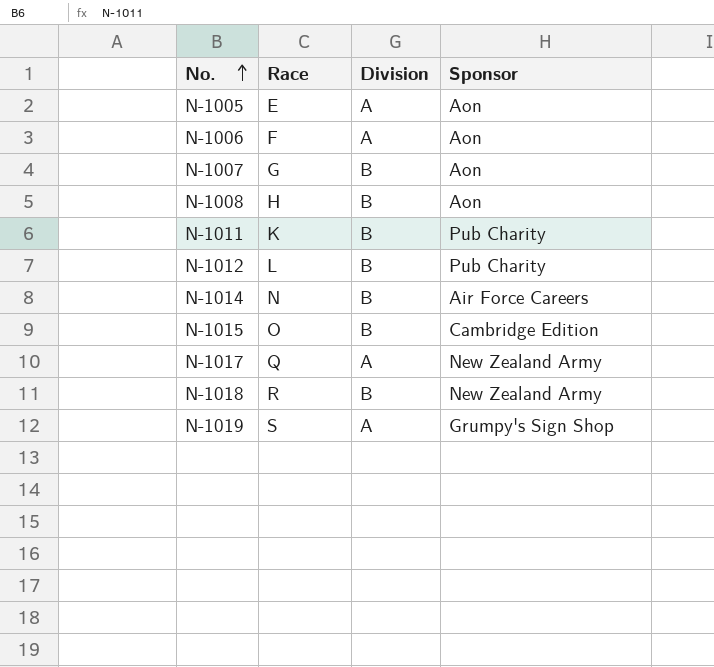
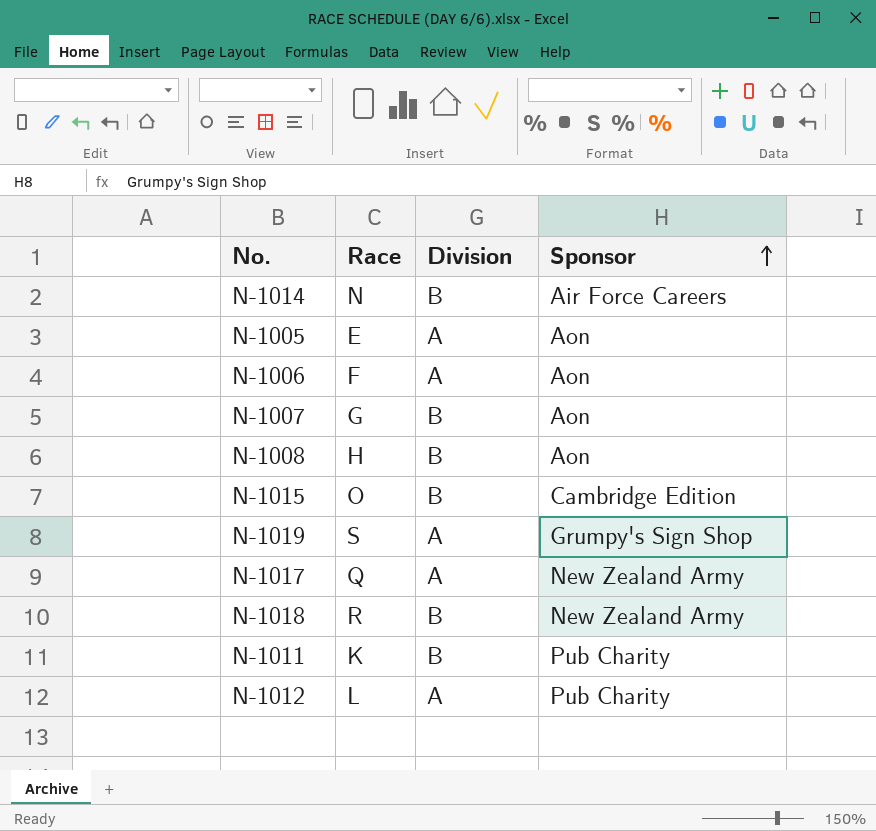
row order: No. ascending -> Sponsor ascending
N-1012 | Division: B -> A

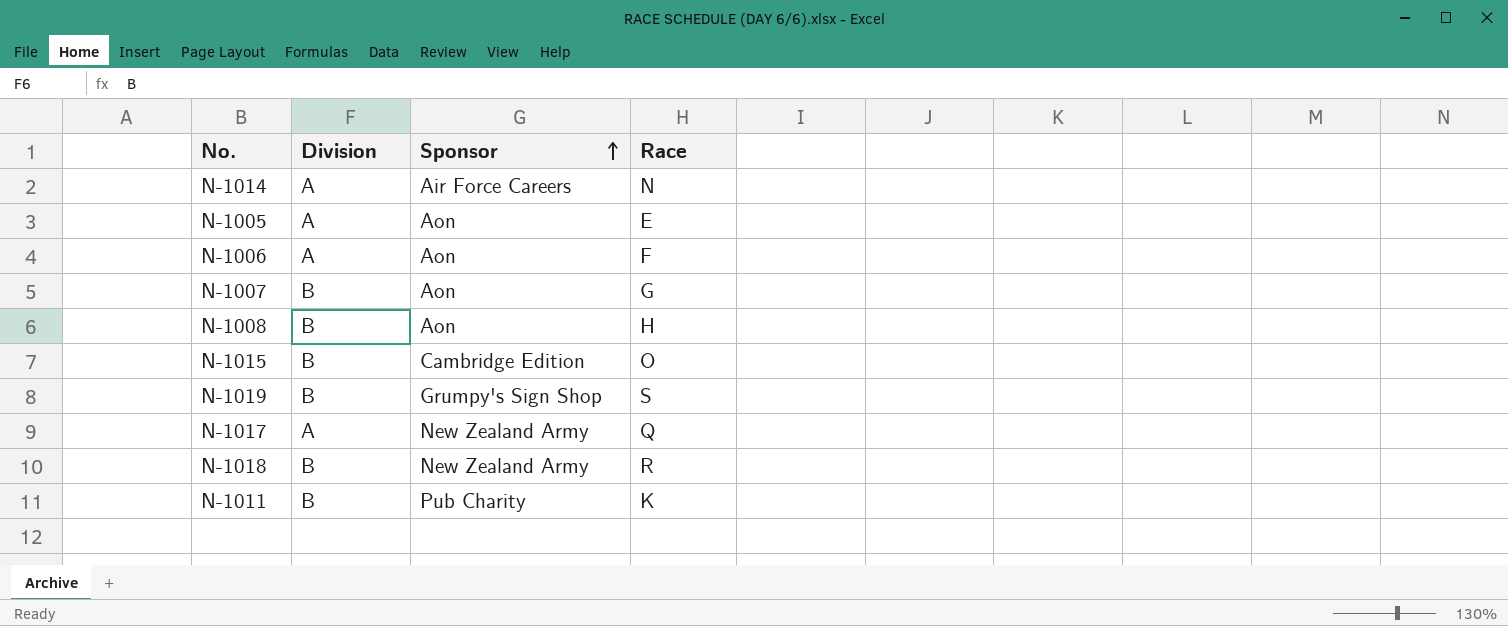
column Race | position: 2 -> 4
row N-1012: L | A | Pub Charity -> none
N-1014 | Division: B -> A
N-1019 | Division: A -> B

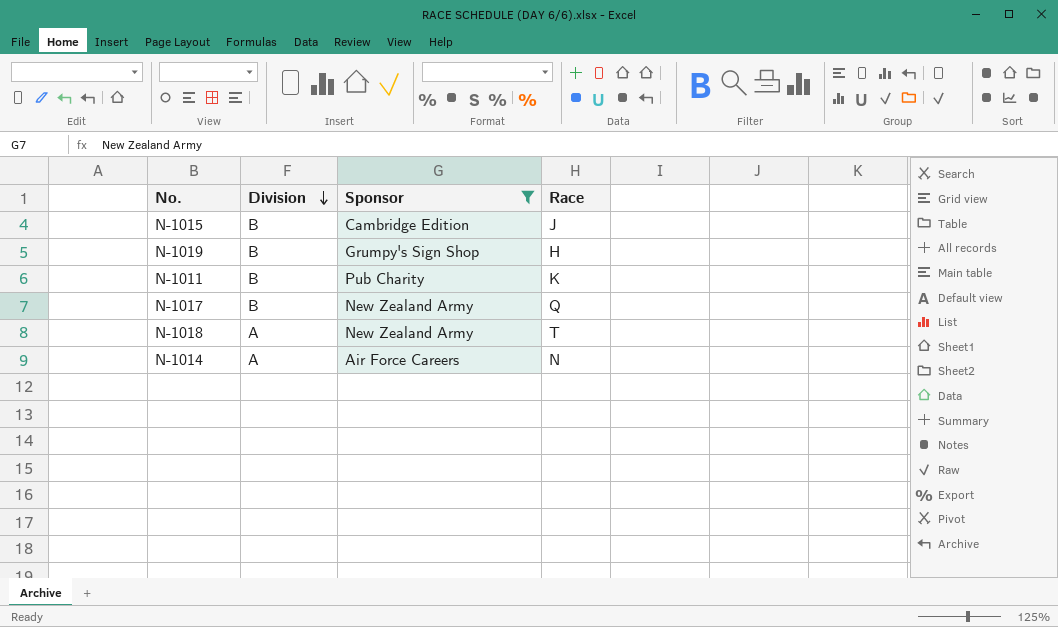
filter: none -> Sponsor != Aon
row order: Sponsor ascending -> Division descending
N-1015 | Race: O -> J
N-1019 | Race: S -> H
N-1017 | Division: A -> B
N-1018 | Division: B -> A
N-1018 | Race: R -> T

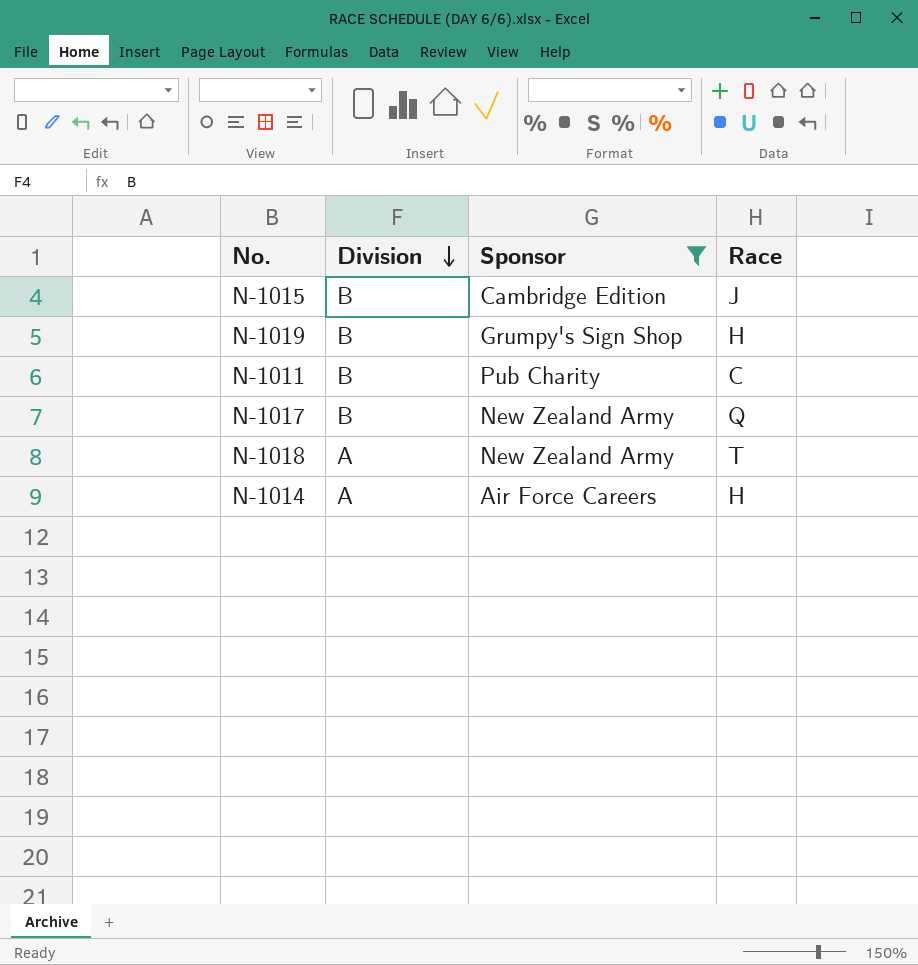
N-1011 | Race: K -> C
N-1014 | Race: N -> H

